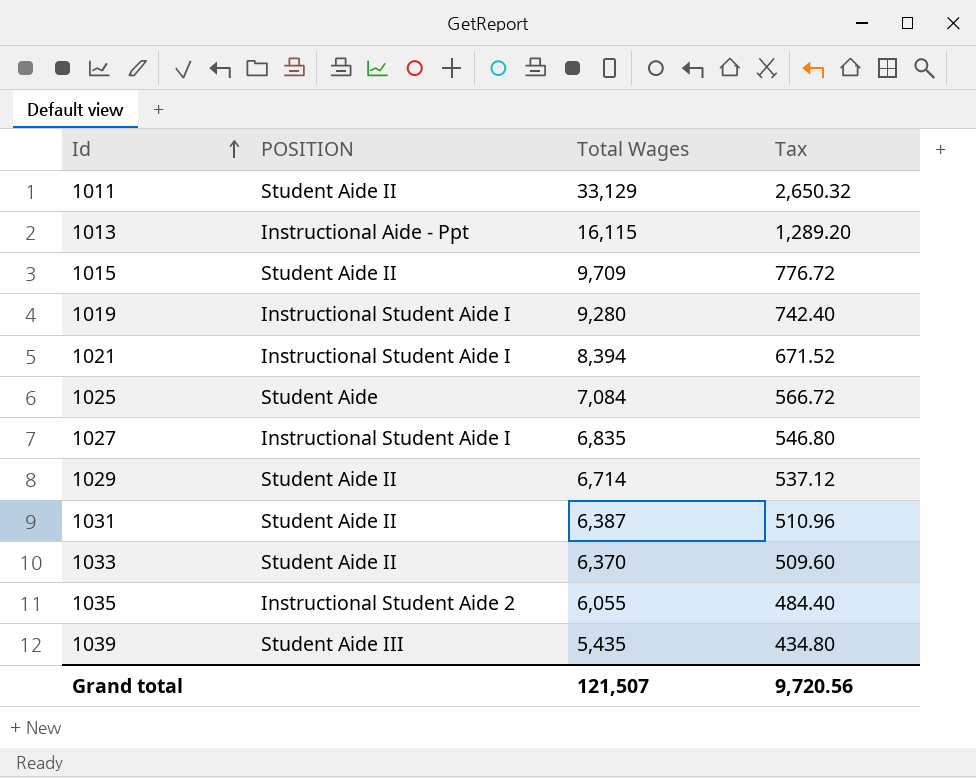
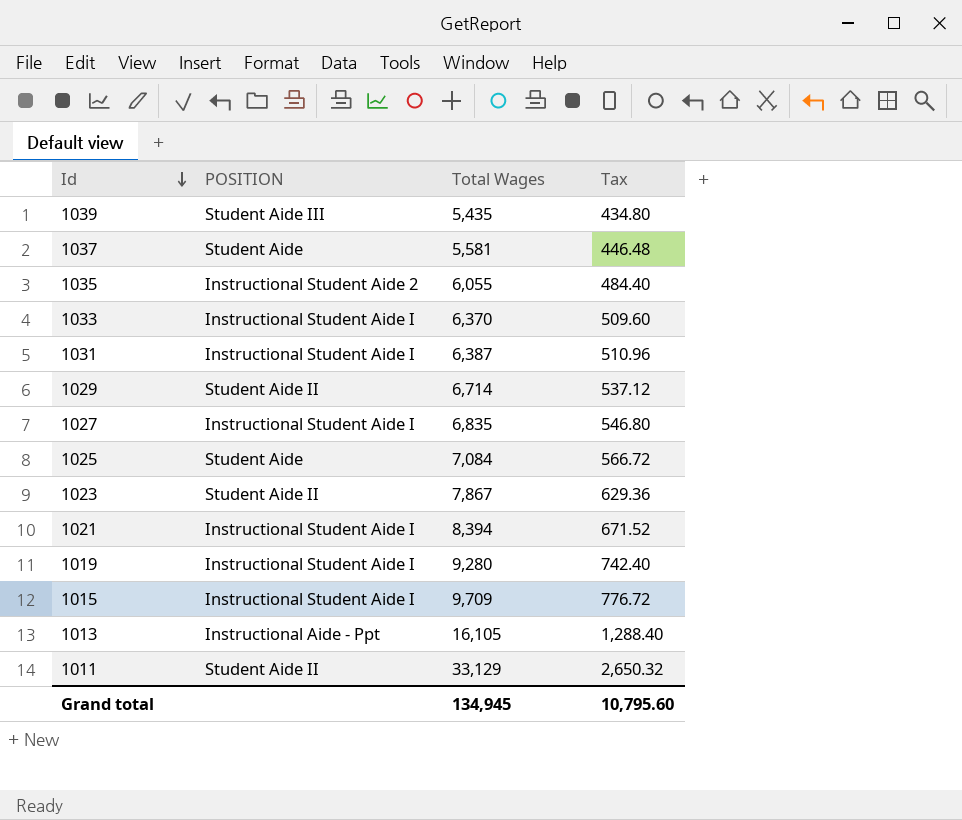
row order: Id ascending -> Id descending
row 1037: none -> Student Aide | 5,581 | 446.48
1033 | POSITION: Student Aide II -> Instructional Student Aide I
1031 | POSITION: Student Aide II -> Instructional Student Aide I
row 1023: none -> Student Aide II | 7,867 | 629.36
1015 | POSITION: Student Aide II -> Instructional Student Aide I
1013 | Total Wages: 16,115 -> 16,105
1013 | Tax: 1,289.20 -> 1,288.40
Grand total | Total Wages: 121,507 -> 134,945
Grand total | Tax: 9,720.56 -> 10,795.60

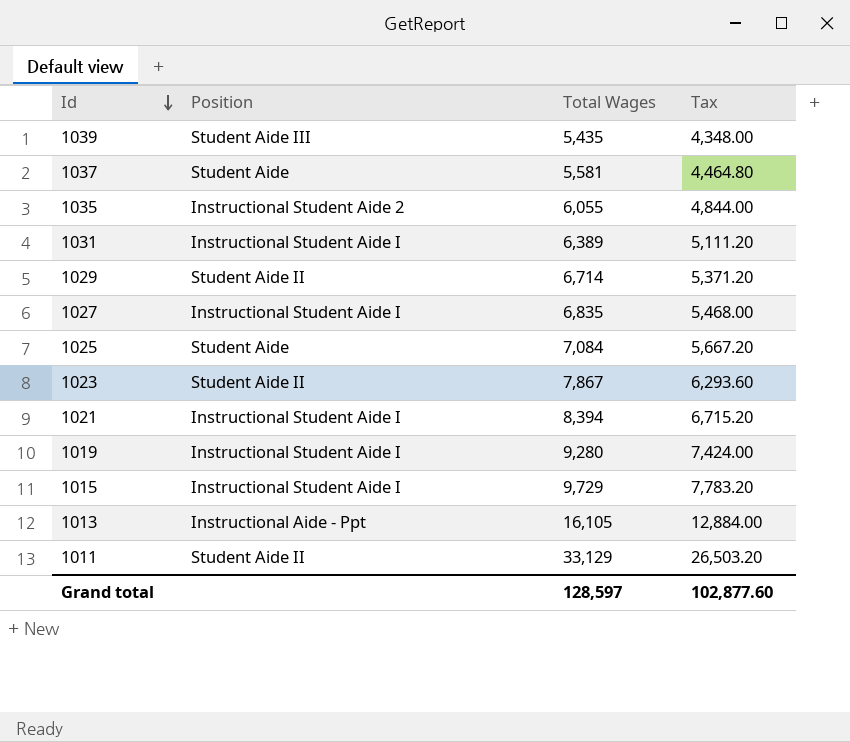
column name: POSITION -> Position
column Tax | formula: [Total Wages] * 0.08 -> [Total Wages] * 0.8
row 1033: Instructional Student Aide I | 6,370 | 509.60 -> none
1031 | Total Wages: 6,387 -> 6,389
1015 | Total Wages: 9,709 -> 9,729
Grand total | Total Wages: 134,945 -> 128,597
Grand total | Tax: 10,795.60 -> 102,877.60

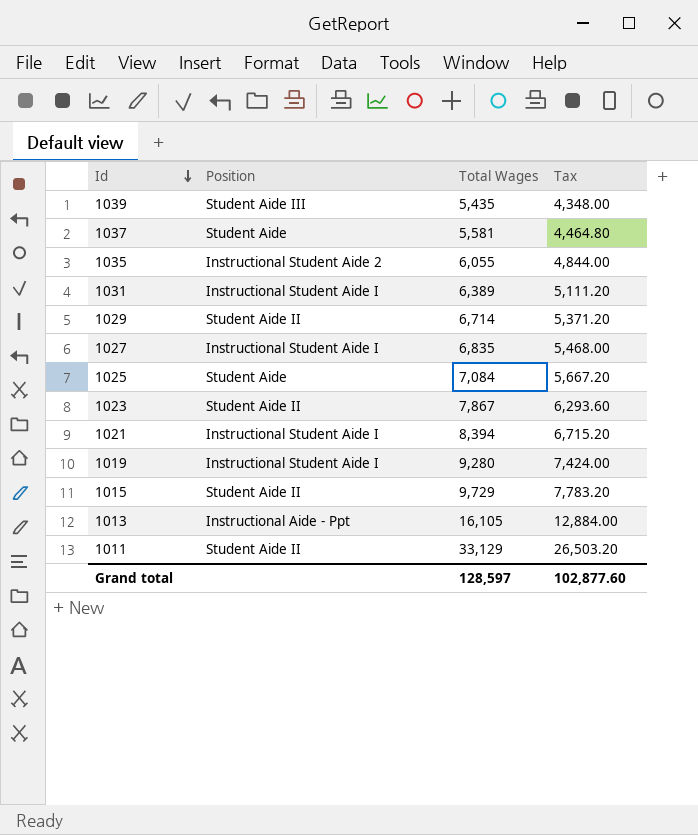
1015 | Position: Instructional Student Aide I -> Student Aide II

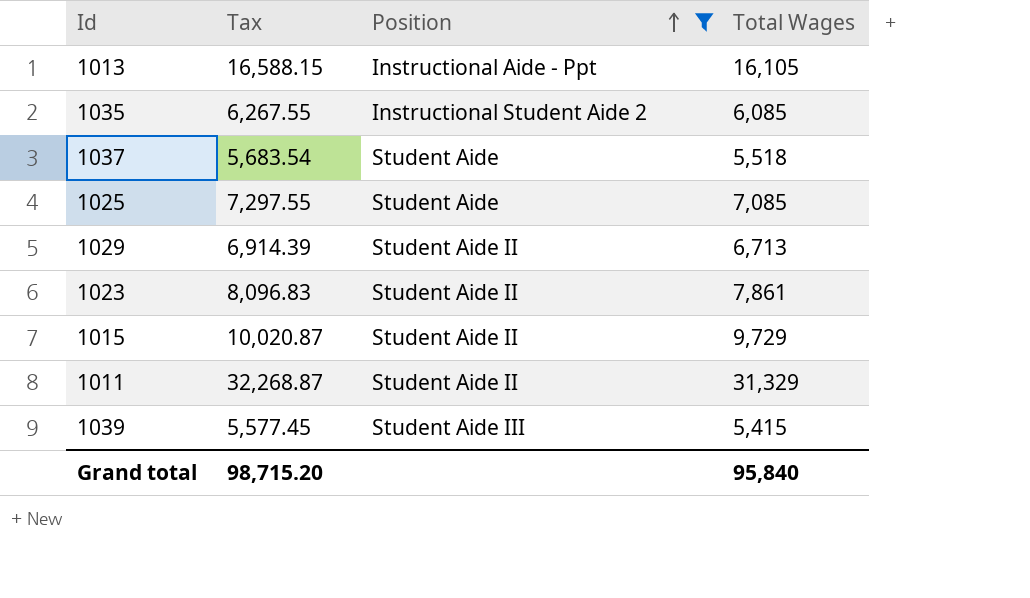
filter: none -> Position != Instructional Student Aide I
row order: Id descending -> Position ascending
column Tax | formula: [Total Wages] * 0.8 -> [Total Wages] * 1.03
column Tax | position: 4 -> 2
1035 | Total Wages: 6,055 -> 6,085
1037 | Total Wages: 5,581 -> 5,518
1025 | Total Wages: 7,084 -> 7,085
1029 | Total Wages: 6,714 -> 6,713
1023 | Total Wages: 7,867 -> 7,861
1011 | Total Wages: 33,129 -> 31,329
1039 | Total Wages: 5,435 -> 5,415
Grand total | Tax: 102,877.60 -> 98,715.20
Grand total | Total Wages: 128,597 -> 95,840

